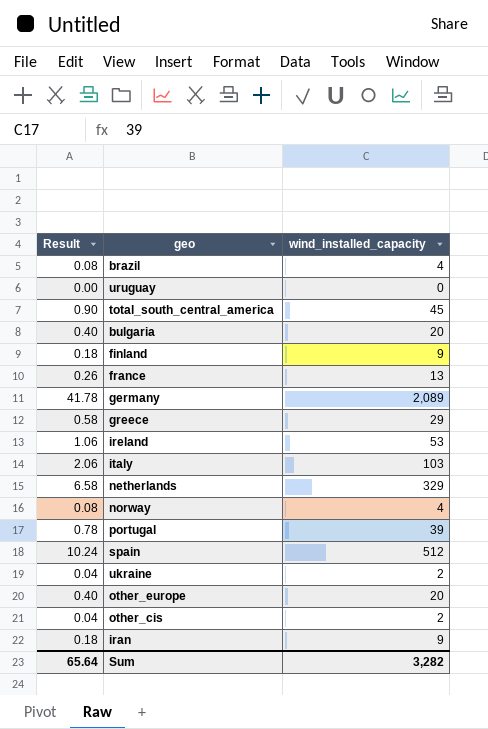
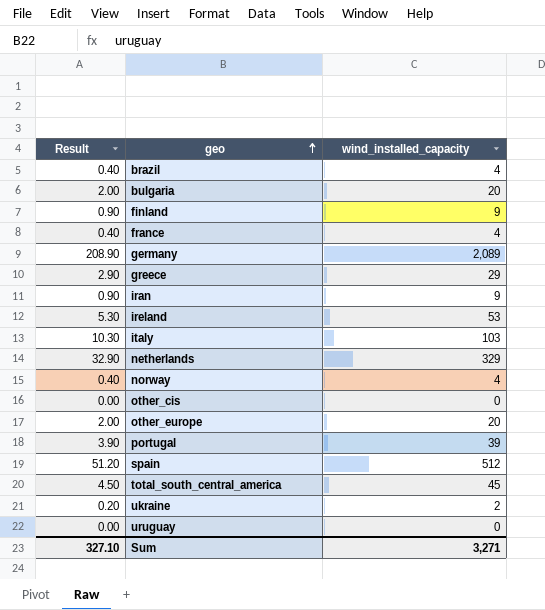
row order: none -> geo ascending
column Result | formula: [wind_installed_capacity] * 0.02 -> [wind_installed_capacity] * 0.1
france | wind_installed_capacity: 13 -> 4
other_cis | wind_installed_capacity: 2 -> 0
Sum | Result: 65.64 -> 327.10
Sum | wind_installed_capacity: 3,282 -> 3,271

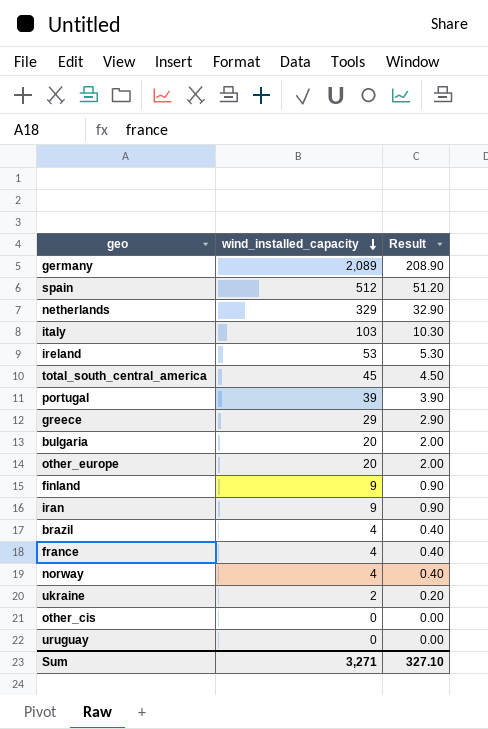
row order: geo ascending -> wind_installed_capacity descending
column Result | position: 1 -> 3

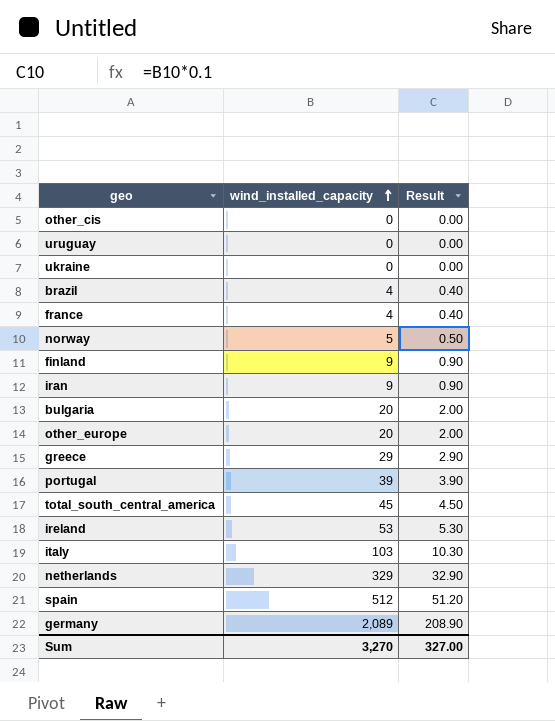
row order: wind_installed_capacity descending -> wind_installed_capacity ascending
ukraine | wind_installed_capacity: 2 -> 0
ukraine | Result: 0.20 -> 0.00
norway | wind_installed_capacity: 4 -> 5
norway | Result: 0.40 -> 0.50
Sum | wind_installed_capacity: 3,271 -> 3,270
Sum | Result: 327.10 -> 327.00

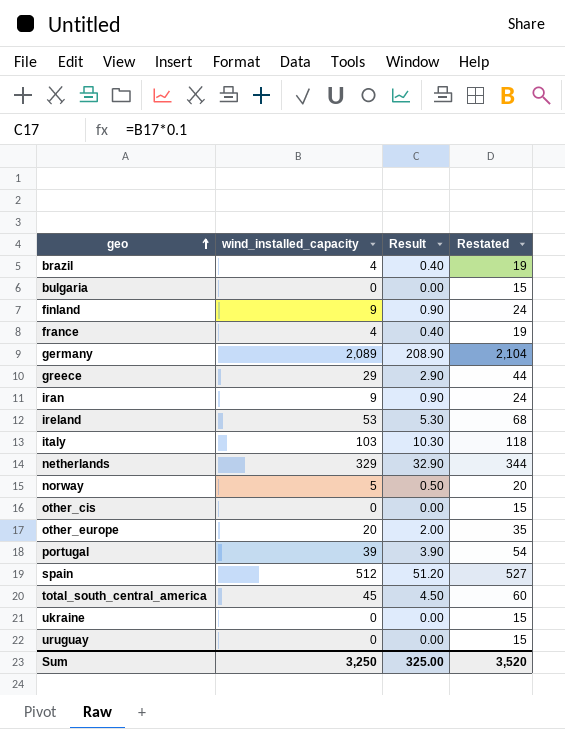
row order: wind_installed_capacity ascending -> geo ascending
column Restated | formula: none -> [wind_installed_capacity] + 15
bulgaria | wind_installed_capacity: 20 -> 0
bulgaria | Result: 2.00 -> 0.00
Sum | wind_installed_capacity: 3,270 -> 3,250
Sum | Result: 327.00 -> 325.00

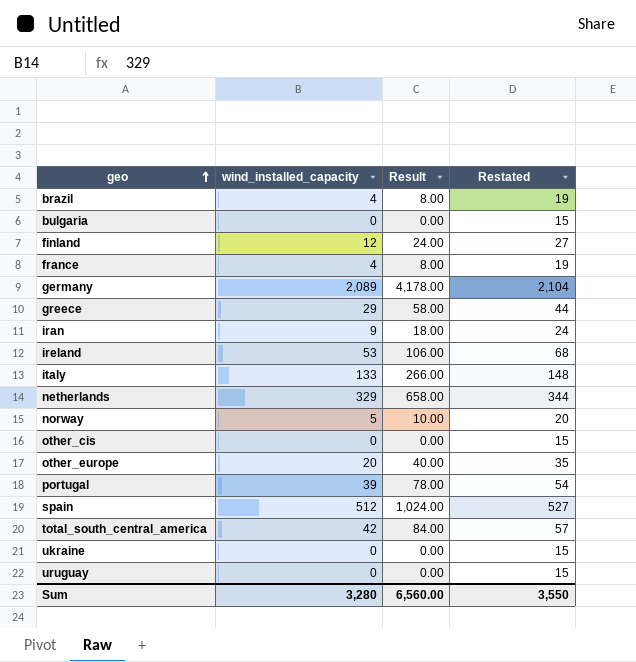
column Result | formula: [wind_installed_capacity] * 0.1 -> [wind_installed_capacity] * 2
finland | wind_installed_capacity: 9 -> 12
finland | Restated: 24 -> 27
italy | wind_installed_capacity: 103 -> 133
italy | Restated: 118 -> 148
total_south_central_america | wind_installed_capacity: 45 -> 42
total_south_central_america | Restated: 60 -> 57
Sum | wind_installed_capacity: 3,250 -> 3,280
Sum | Result: 325.00 -> 6,560.00
Sum | Restated: 3,520 -> 3,550

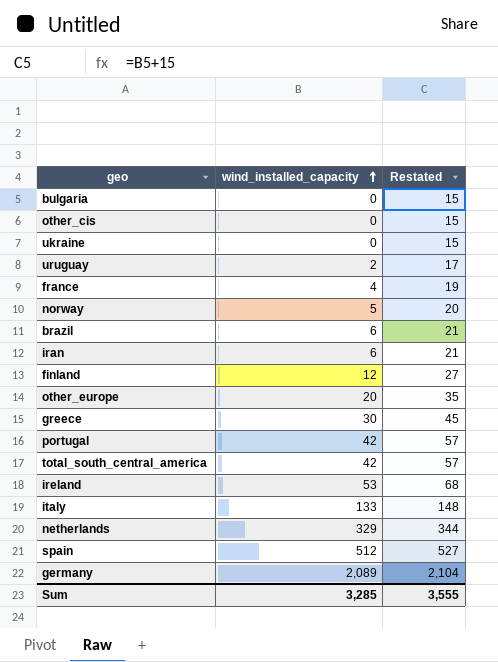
row order: geo ascending -> wind_installed_capacity ascending
column Result | formula: [wind_installed_capacity] * 2 -> none
uruguay | wind_installed_capacity: 0 -> 2
uruguay | Restated: 15 -> 17
brazil | wind_installed_capacity: 4 -> 6
brazil | Restated: 19 -> 21
iran | wind_installed_capacity: 9 -> 6
iran | Restated: 24 -> 21
greece | wind_installed_capacity: 29 -> 30
greece | Restated: 44 -> 45
portugal | wind_installed_capacity: 39 -> 42
portugal | Restated: 54 -> 57
Sum | wind_installed_capacity: 3,280 -> 3,285
Sum | Restated: 3,550 -> 3,555

